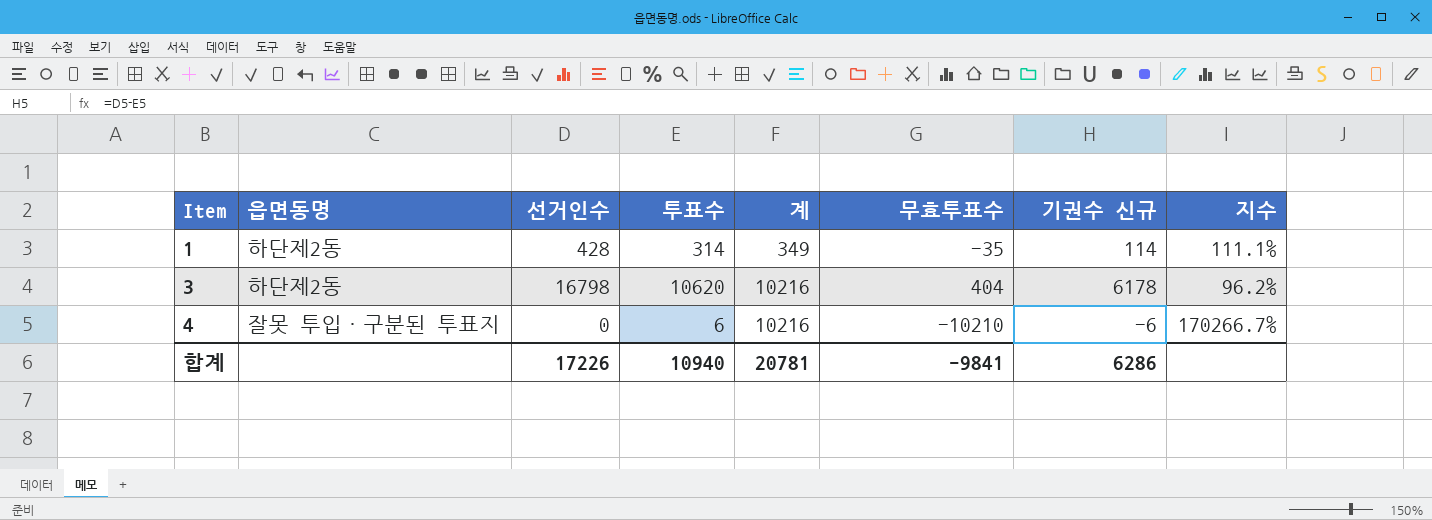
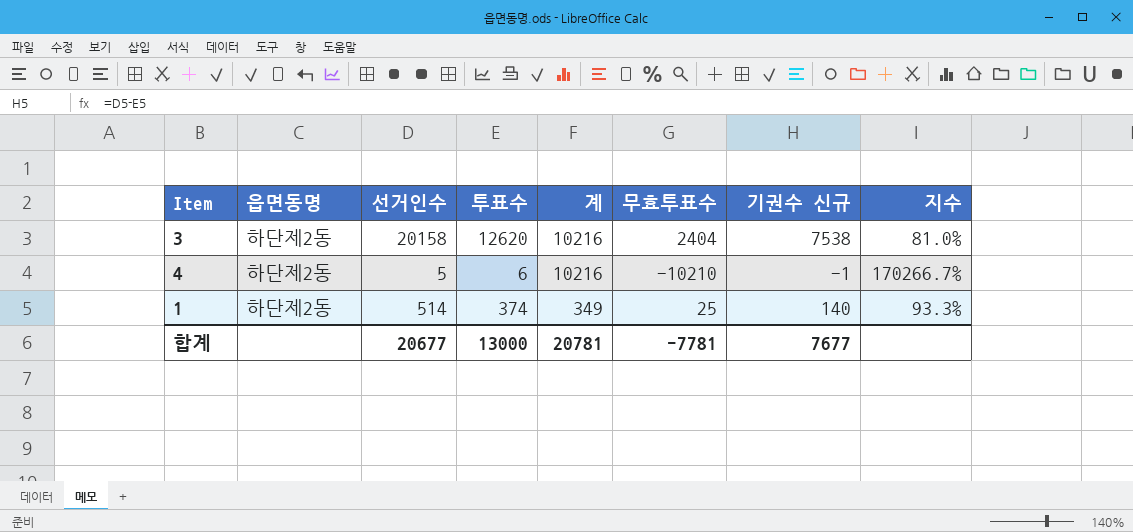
row order: Item ascending -> 계 descending
3 | 선거인수: 16798 -> 20158
3 | 투표수: 10620 -> 12620
3 | 무효투표수: 404 -> 2404
3 | 기권수 신규: 6178 -> 7538
3 | 지수: 96.2% -> 81.0%
4 | 읍면동명: 잘못 투입·구분된 투표지 -> 하단제2동
4 | 선거인수: 0 -> 5
4 | 기권수 신규: -6 -> -1
1 | 선거인수: 428 -> 514
1 | 투표수: 314 -> 374
1 | 무효투표수: -35 -> 25
1 | 기권수 신규: 114 -> 140
1 | 지수: 111.1% -> 93.3%
합계 | 선거인수: 17226 -> 20677
합계 | 투표수: 10940 -> 13000
합계 | 무효투표수: -9841 -> -7781
합계 | 기권수 신규: 6286 -> 7677

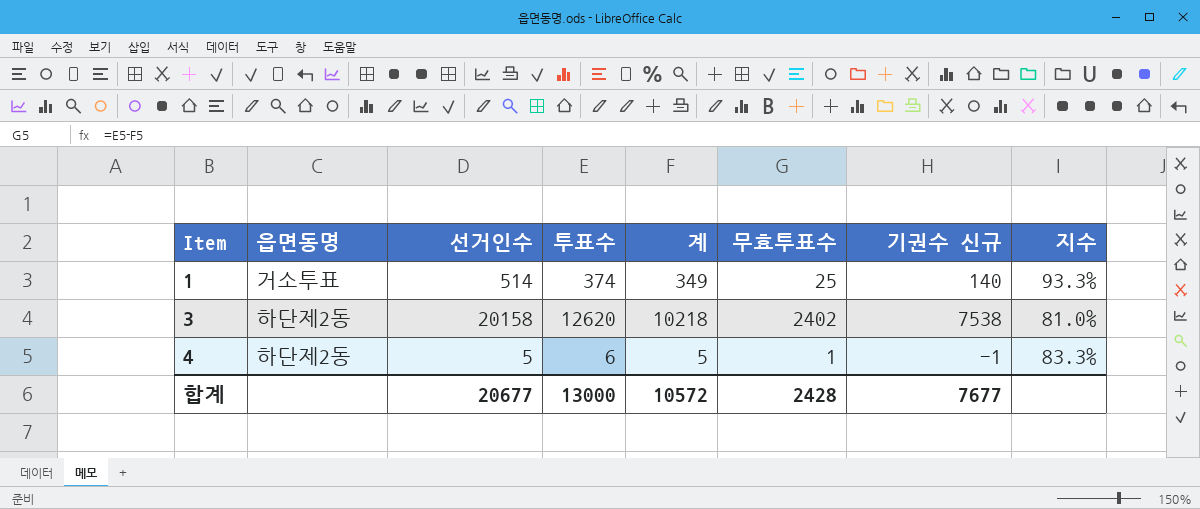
row order: 계 descending -> Item ascending
1 | 읍면동명: 하단제2동 -> 거소투표
3 | 계: 10216 -> 10218
3 | 무효투표수: 2404 -> 2402
4 | 계: 10216 -> 5
4 | 무효투표수: -10210 -> 1
4 | 지수: 170266.7% -> 83.3%
합계 | 계: 20781 -> 10572
합계 | 무효투표수: -7781 -> 2428

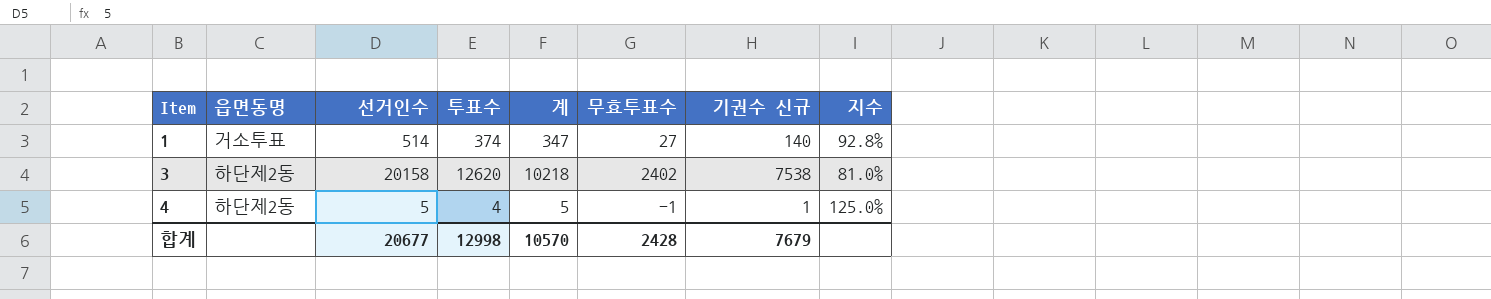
1 | 계: 349 -> 347
1 | 무효투표수: 25 -> 27
1 | 지수: 93.3% -> 92.8%
4 | 투표수: 6 -> 4
4 | 무효투표수: 1 -> -1
4 | 기권수 신규: -1 -> 1
4 | 지수: 83.3% -> 125.0%
합계 | 투표수: 13000 -> 12998
합계 | 계: 10572 -> 10570
합계 | 기권수 신규: 7677 -> 7679

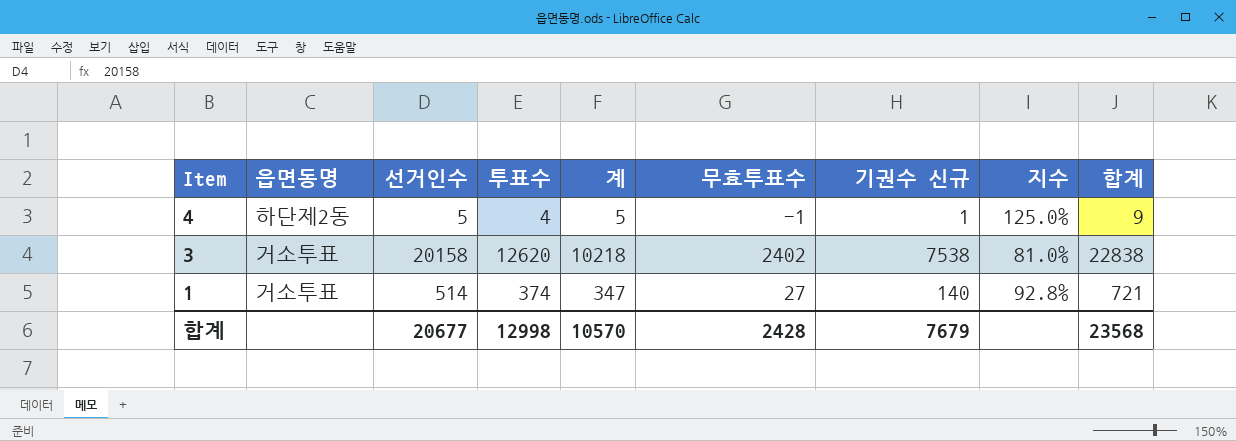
row order: Item ascending -> Item descending
column 합계 | formula: none -> [투표수] + [계]
3 | 읍면동명: 하단제2동 -> 거소투표

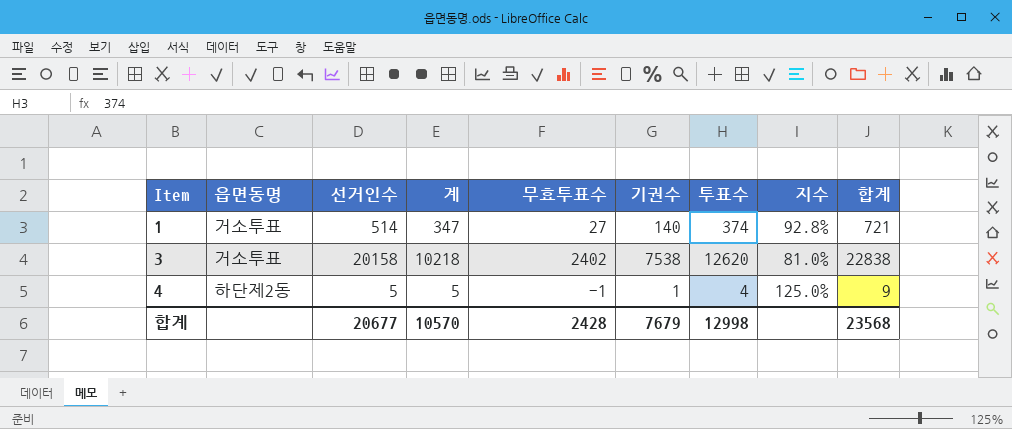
row order: Item descending -> Item ascending
column name: 기권수 신규 -> 기권수
column 투표수 | position: 4 -> 7

